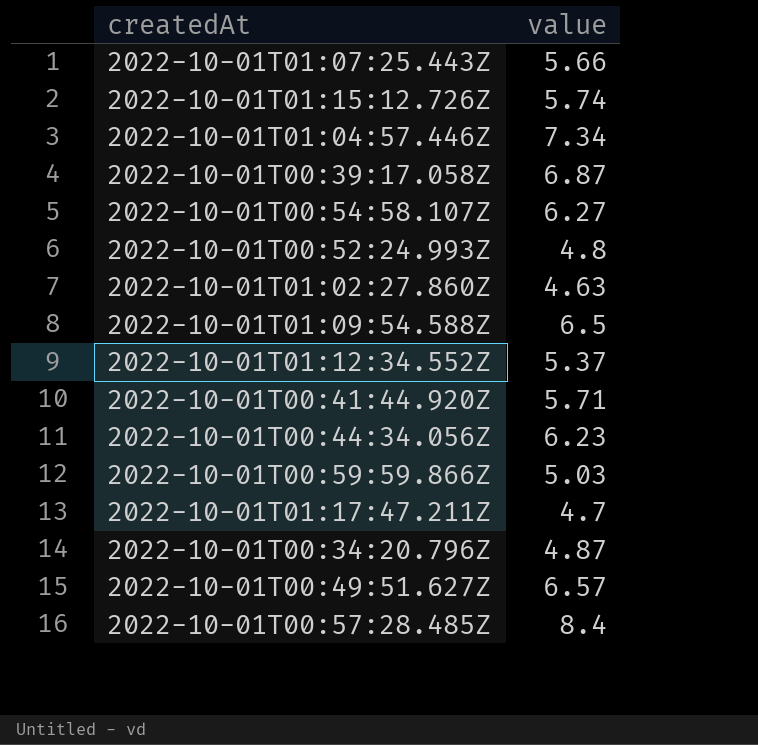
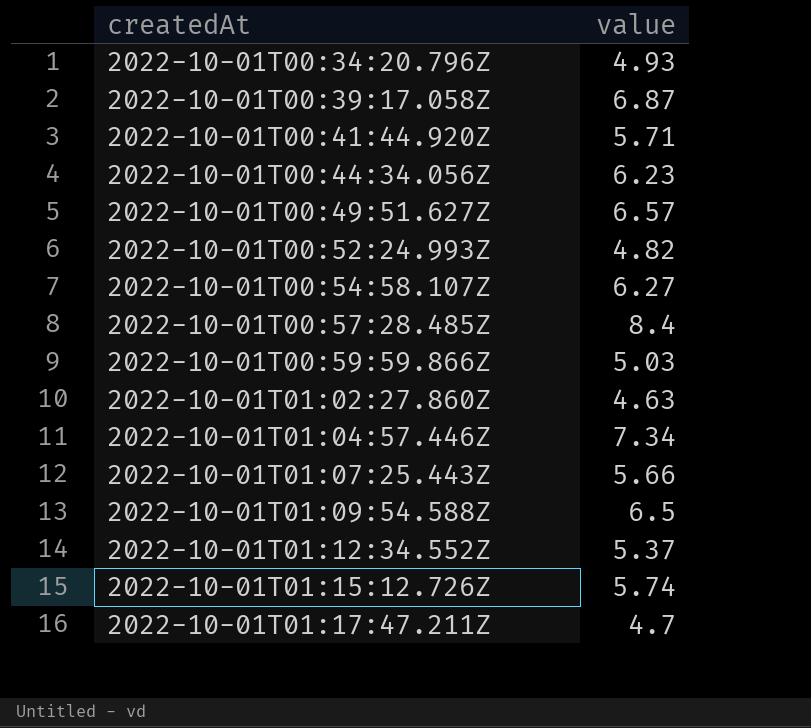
row order: none -> createdAt ascending
2022-10-01T00:34:20.796Z | value: 4.87 -> 4.93
2022-10-01T00:52:24.993Z | value: 4.8 -> 4.82

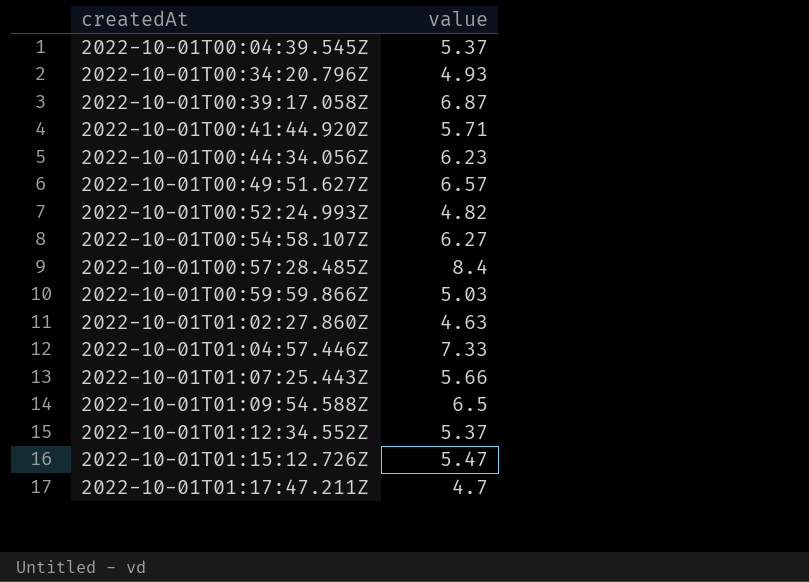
row 2022-10-01T00:04:39.545Z: none -> 5.37
2022-10-01T01:04:57.446Z | value: 7.34 -> 7.33
2022-10-01T01:15:12.726Z | value: 5.74 -> 5.47

